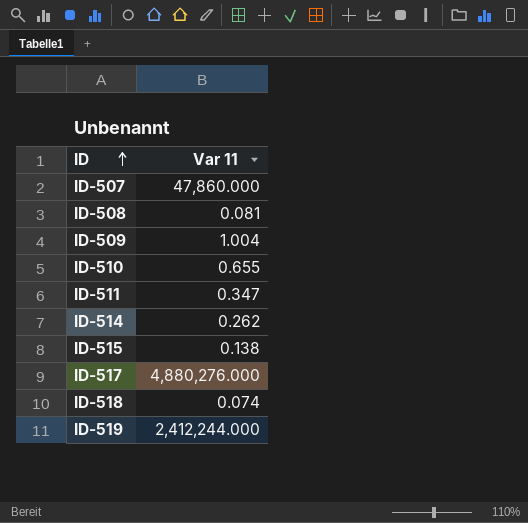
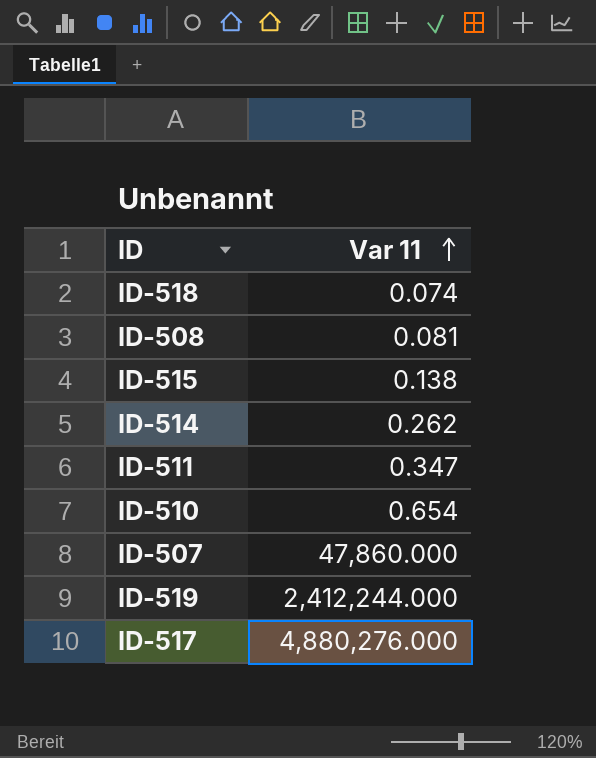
row order: ID ascending -> Var 11 ascending
row ID-509: 1.004 -> none
ID-510 | Var 11: 0.655 -> 0.654

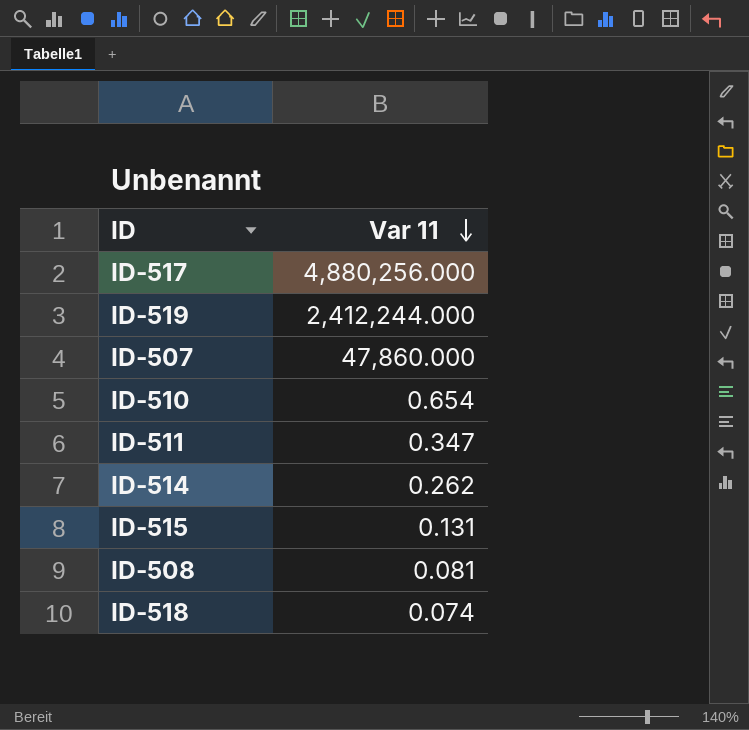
row order: Var 11 ascending -> Var 11 descending
ID-517 | Var 11: 4,880,276.000 -> 4,880,256.000
ID-515 | Var 11: 0.138 -> 0.131

